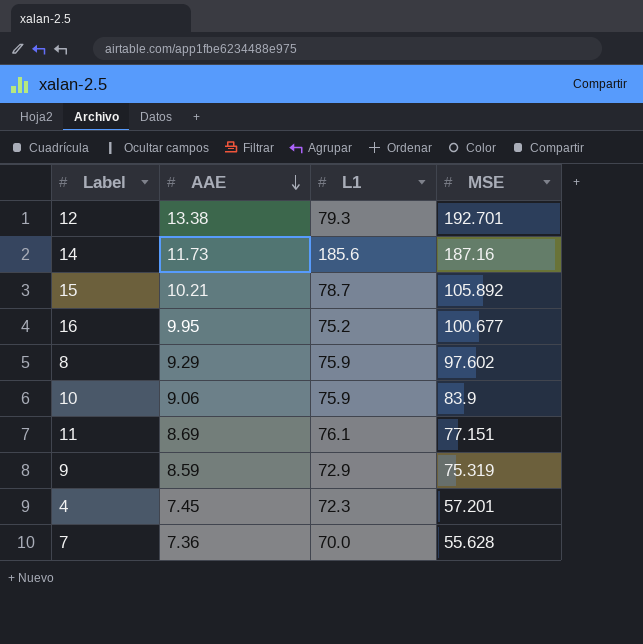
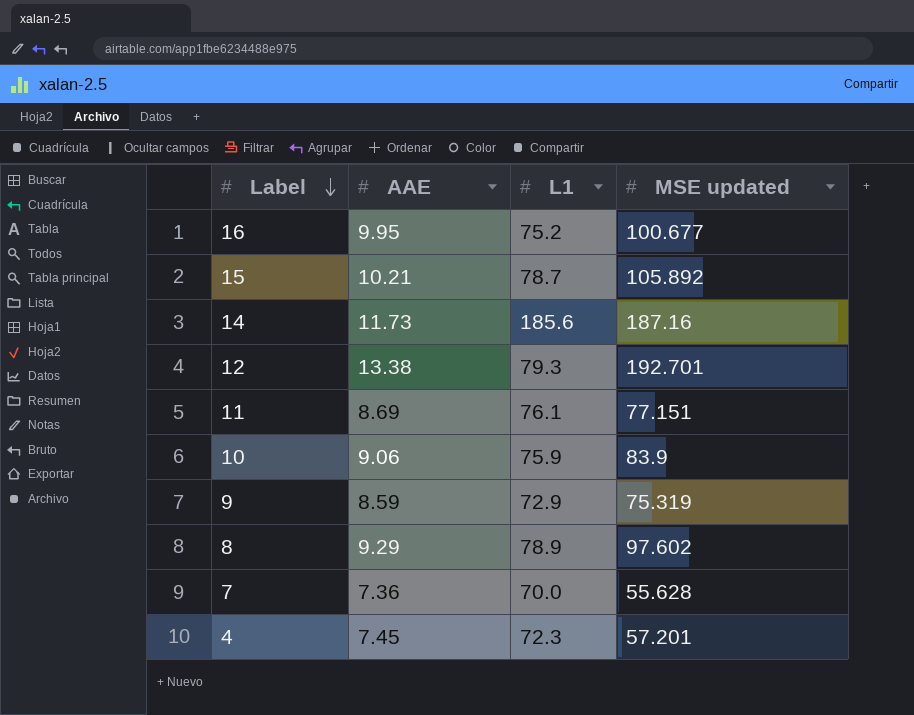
row order: AAE descending -> Label descending
column name: MSE -> MSE updated
8 | L1: 75.9 -> 78.9

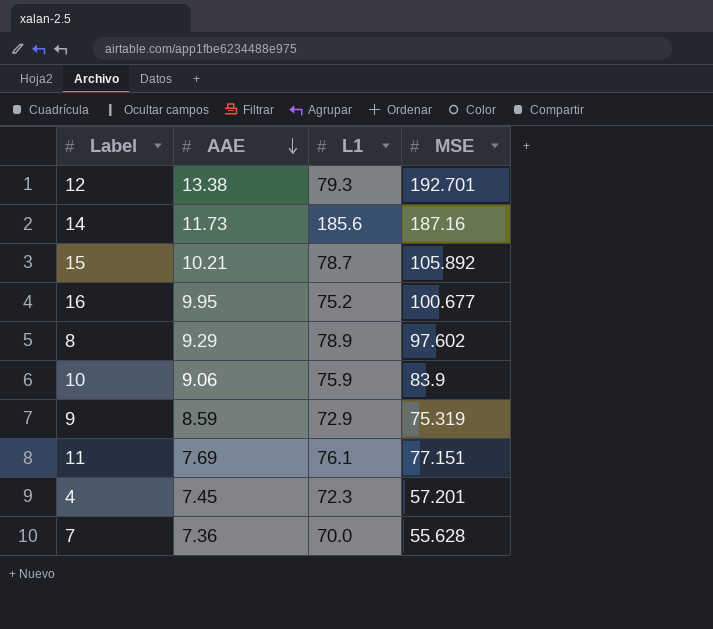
row order: Label descending -> AAE descending
column name: MSE updated -> MSE
11 | AAE: 8.69 -> 7.69

